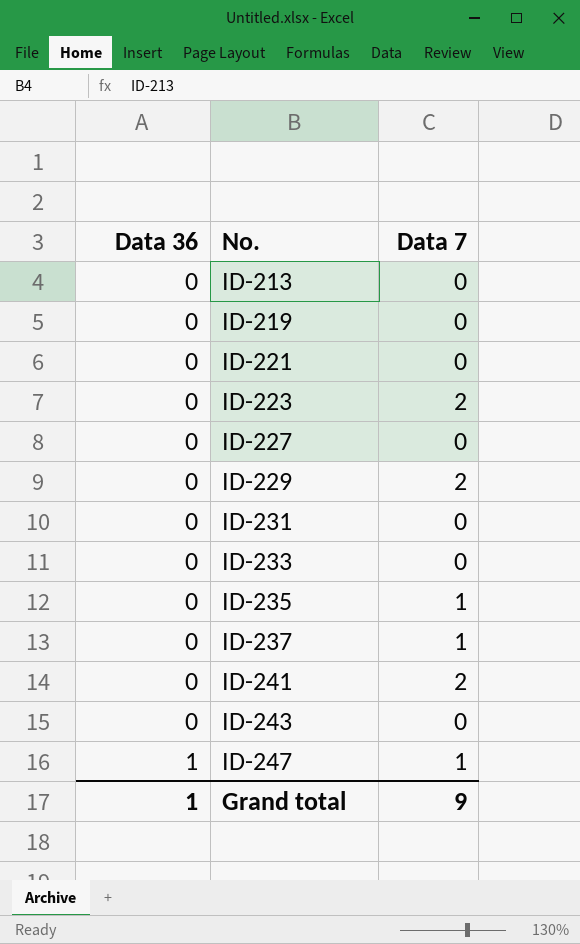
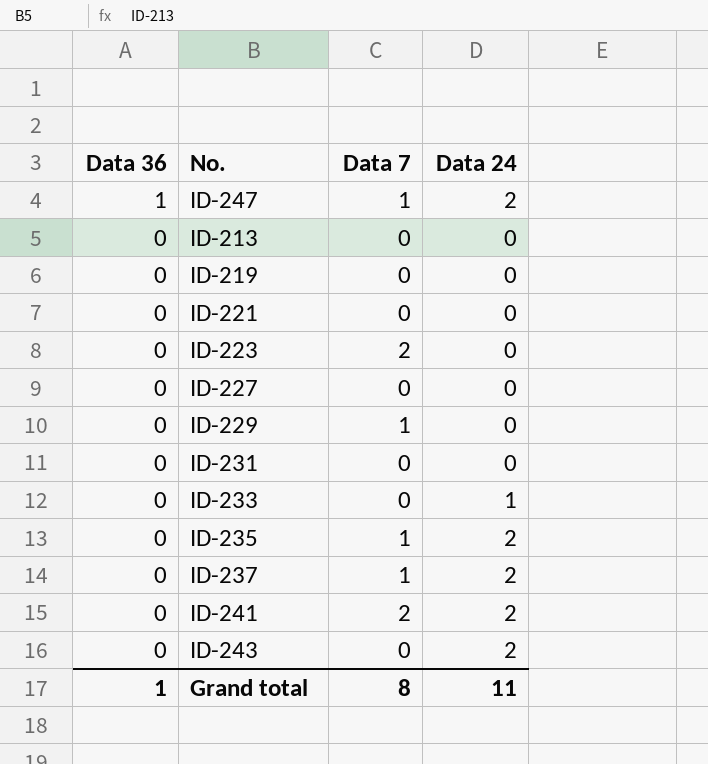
row order: Data 36 ascending -> Data 36 descending
column Data 24 | position: none -> 4
ID-229 | Data 7: 2 -> 1
Grand total | Data 7: 9 -> 8

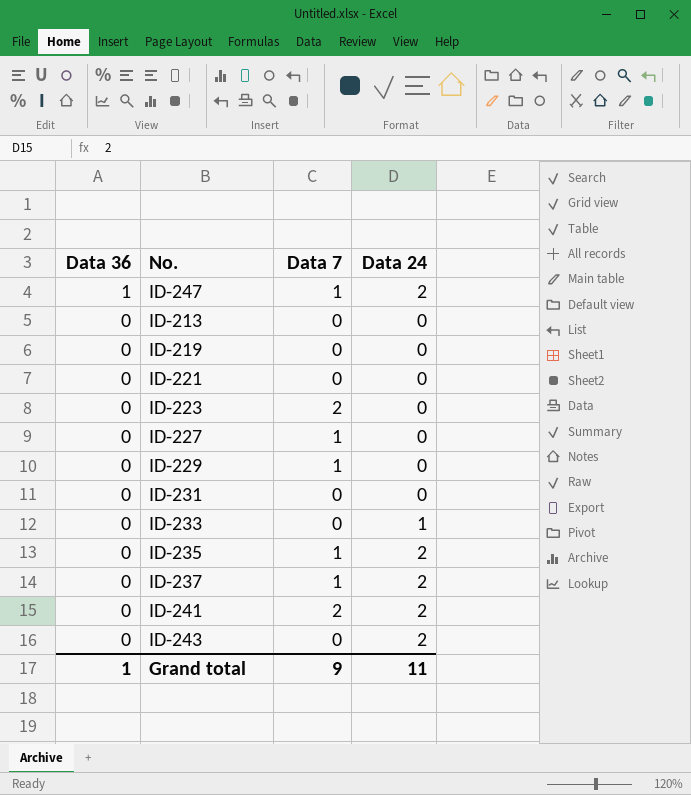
ID-227 | Data 7: 0 -> 1
Grand total | Data 7: 8 -> 9

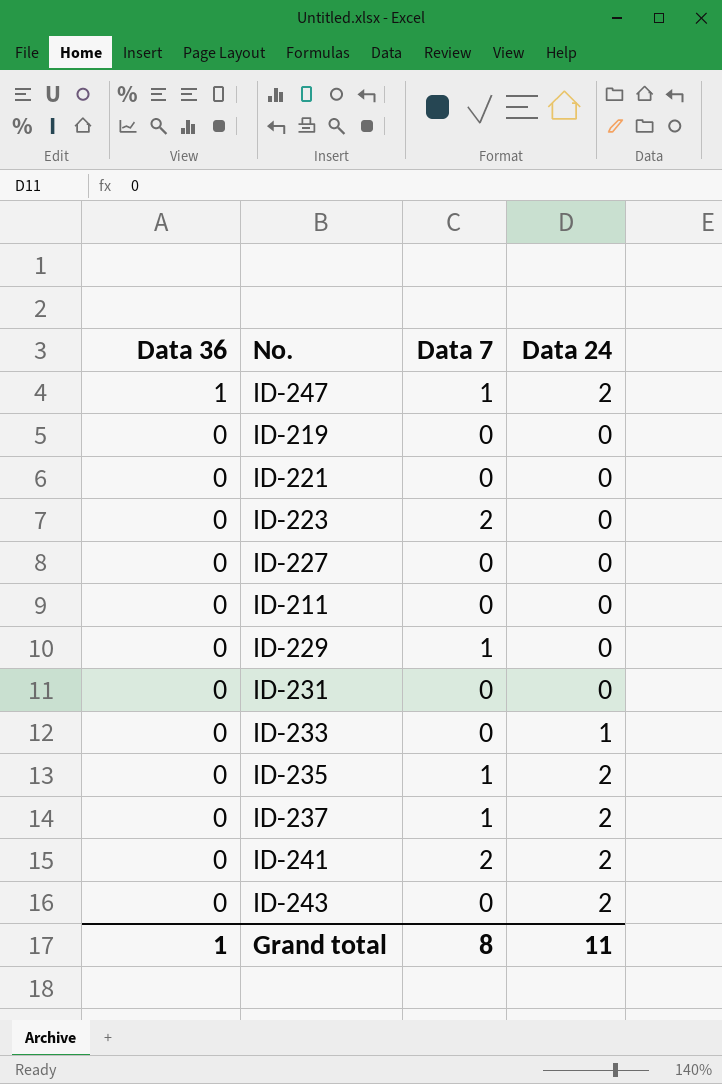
row ID-213: 0 | 0 | 0 -> none
ID-227 | Data 7: 1 -> 0
row ID-211: none -> 0 | 0 | 0
Grand total | Data 7: 9 -> 8

